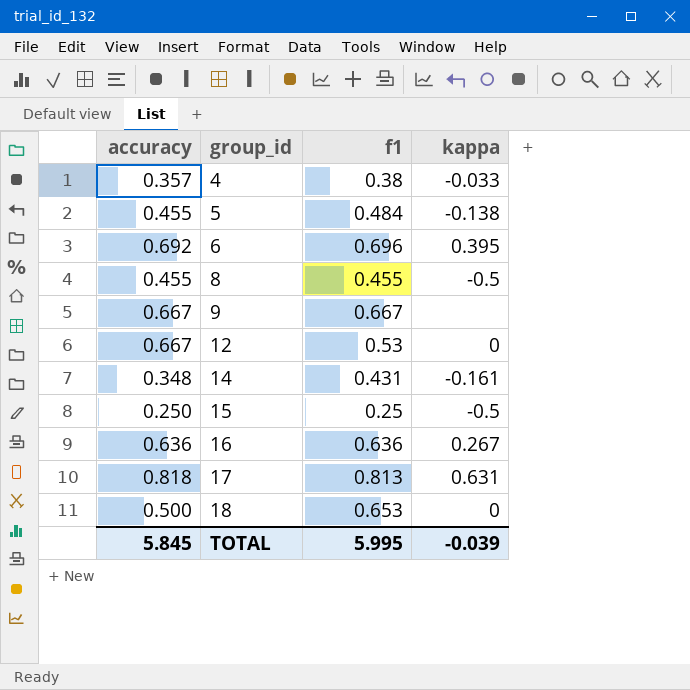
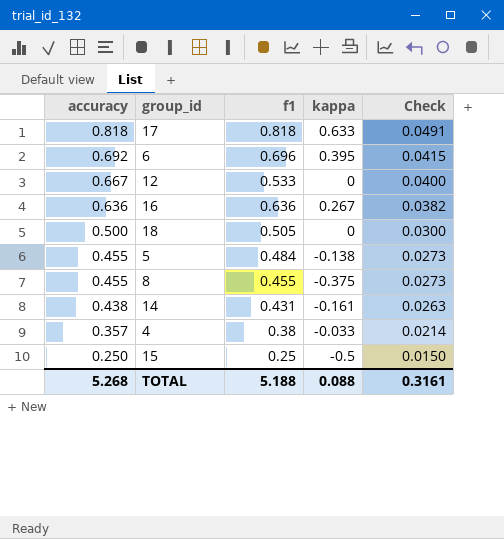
row order: group_id ascending -> accuracy descending
column Check | formula: none -> [accuracy] * 0.06
row 9: 0.667 | 0.667 | none -> none
17 | f1: 0.813 -> 0.818
17 | kappa: 0.631 -> 0.633
12 | f1: 0.53 -> 0.533
18 | f1: 0.653 -> 0.505
8 | kappa: -0.5 -> -0.375
14 | accuracy: 0.348 -> 0.438
TOTAL | accuracy: 5.845 -> 5.268
TOTAL | f1: 5.995 -> 5.188
TOTAL | kappa: -0.039 -> 0.088

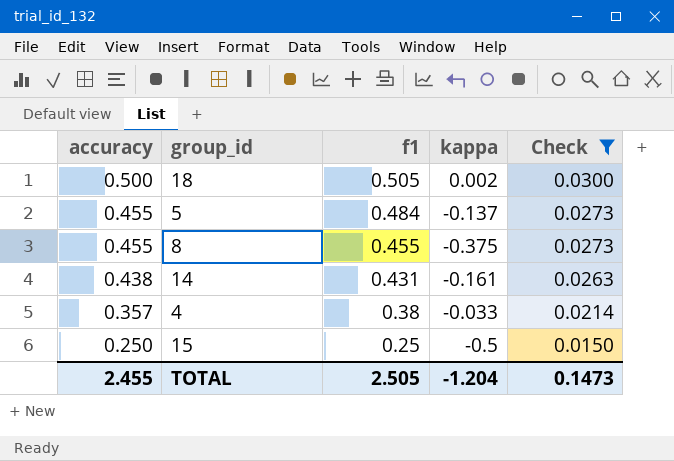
filter: none -> Check <= 0.0300
18 | kappa: 0 -> 0.002
5 | kappa: -0.138 -> -0.137
TOTAL | accuracy: 5.268 -> 2.455
TOTAL | f1: 5.188 -> 2.505
TOTAL | kappa: 0.088 -> -1.204
TOTAL | Check: 0.3161 -> 0.1473

